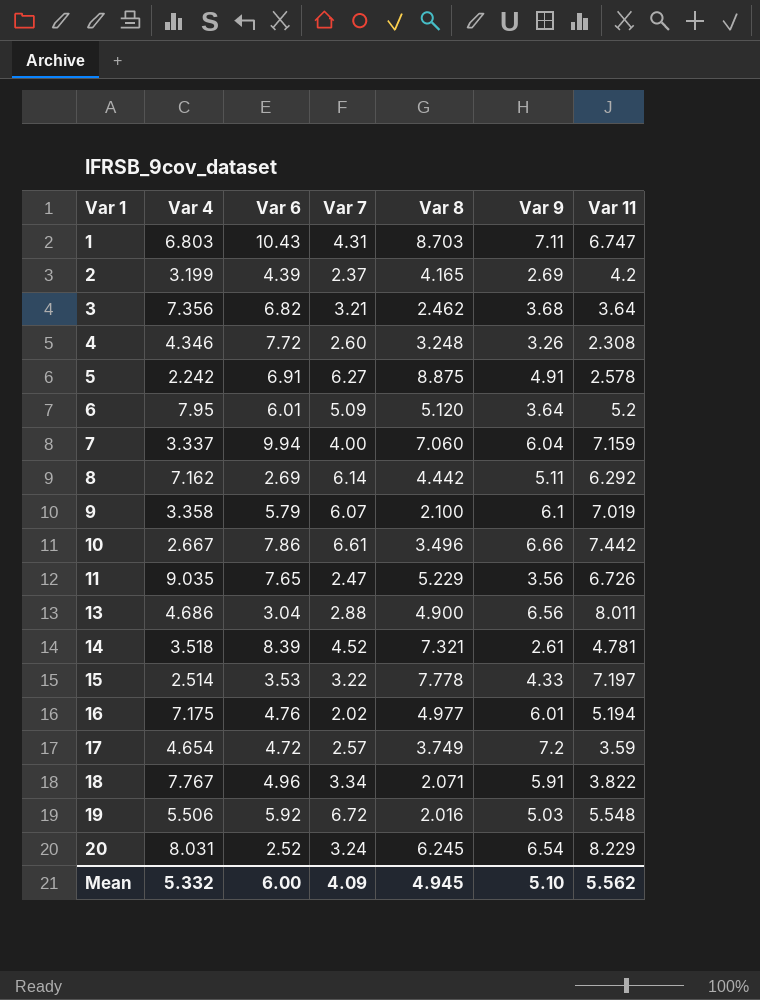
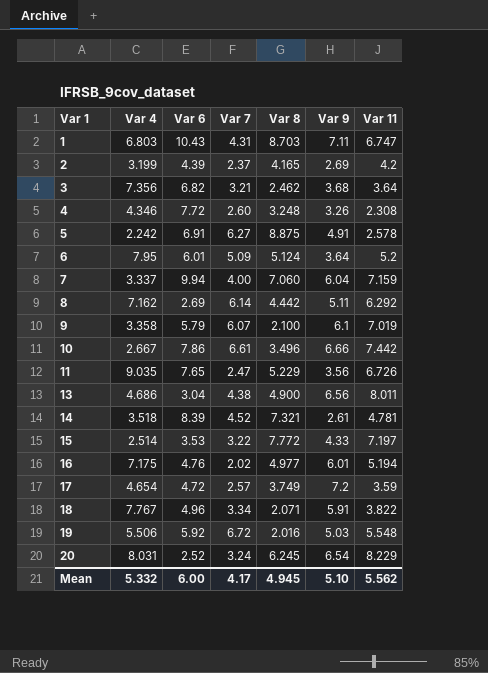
6 | Var 8: 5.120 -> 5.124
13 | Var 7: 2.88 -> 4.38
15 | Var 8: 7.778 -> 7.772
Mean | Var 7: 4.09 -> 4.17

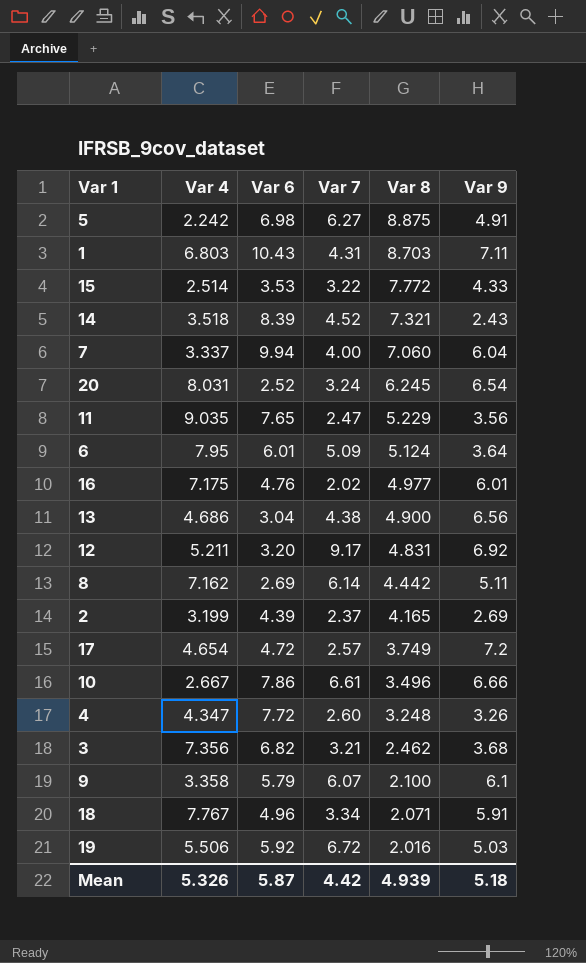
row order: Var 1 ascending -> Var 8 descending
column Var 11 | position: 7 -> none
5 | Var 6: 6.91 -> 6.98
14 | Var 9: 2.61 -> 2.43
row 12: none -> 5.211 | 3.20 | 9.17 | 4.831 | 6.92
4 | Var 4: 4.346 -> 4.347
Mean | Var 4: 5.332 -> 5.326
Mean | Var 6: 6.00 -> 5.87
Mean | Var 7: 4.17 -> 4.42
Mean | Var 8: 4.945 -> 4.939
Mean | Var 9: 5.10 -> 5.18

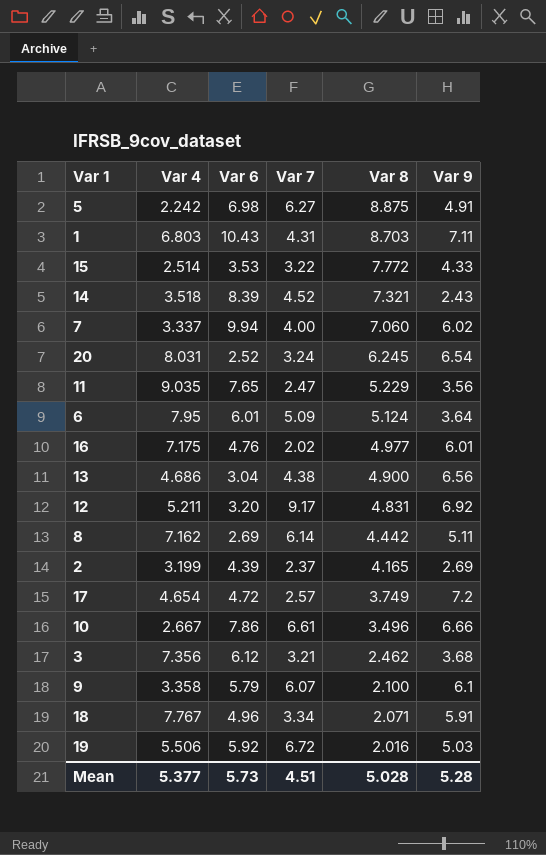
row 4: 4.347 | 7.72 | 2.60 | 3.248 | 3.26 -> none
7 | Var 9: 6.04 -> 6.02
3 | Var 6: 6.82 -> 6.12
Mean | Var 4: 5.326 -> 5.377
Mean | Var 6: 5.87 -> 5.73
Mean | Var 7: 4.42 -> 4.51
Mean | Var 8: 4.939 -> 5.028
Mean | Var 9: 5.18 -> 5.28

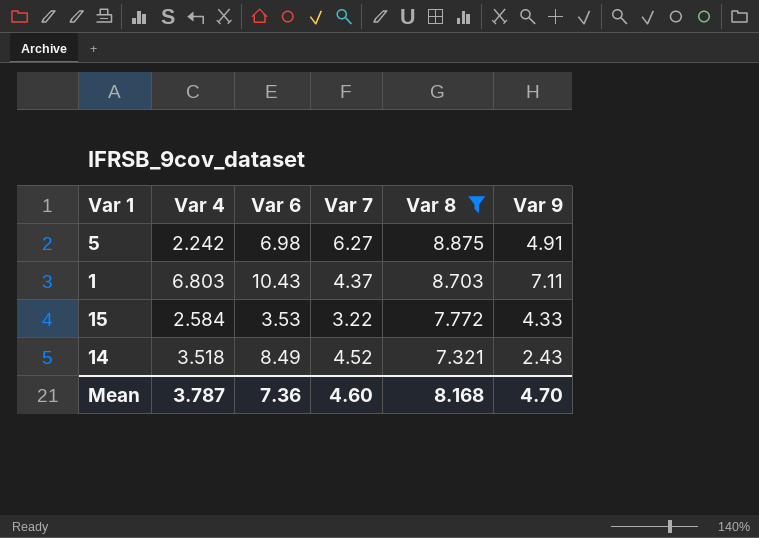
filter: none -> Var 8 >= 7.321
1 | Var 7: 4.31 -> 4.37
15 | Var 4: 2.514 -> 2.584
14 | Var 6: 8.39 -> 8.49
Mean | Var 4: 5.377 -> 3.787
Mean | Var 6: 5.73 -> 7.36
Mean | Var 7: 4.51 -> 4.60
Mean | Var 8: 5.028 -> 8.168
Mean | Var 9: 5.28 -> 4.70

